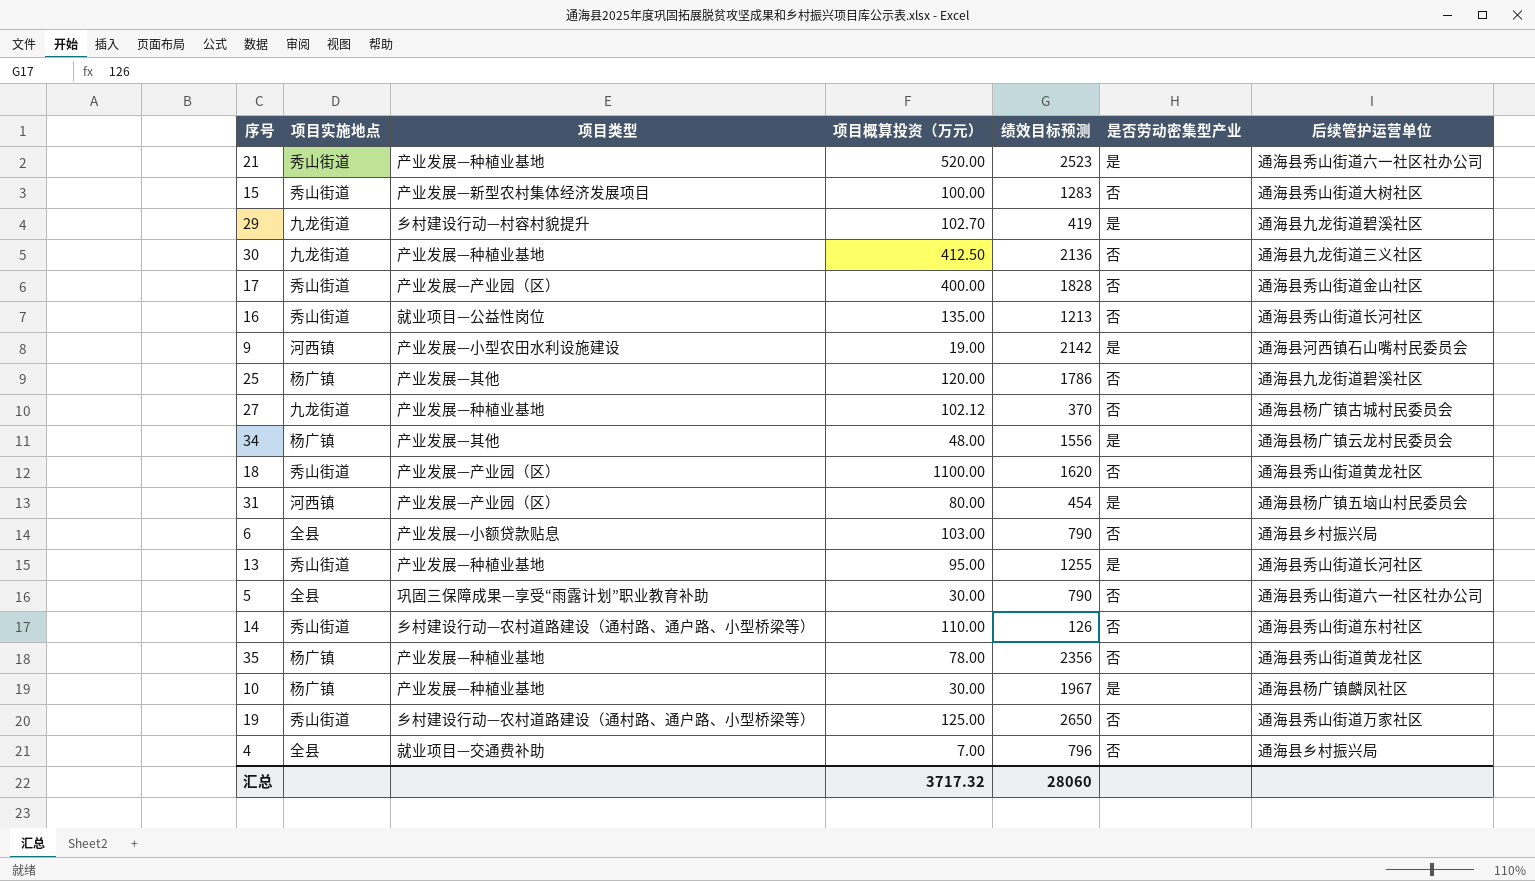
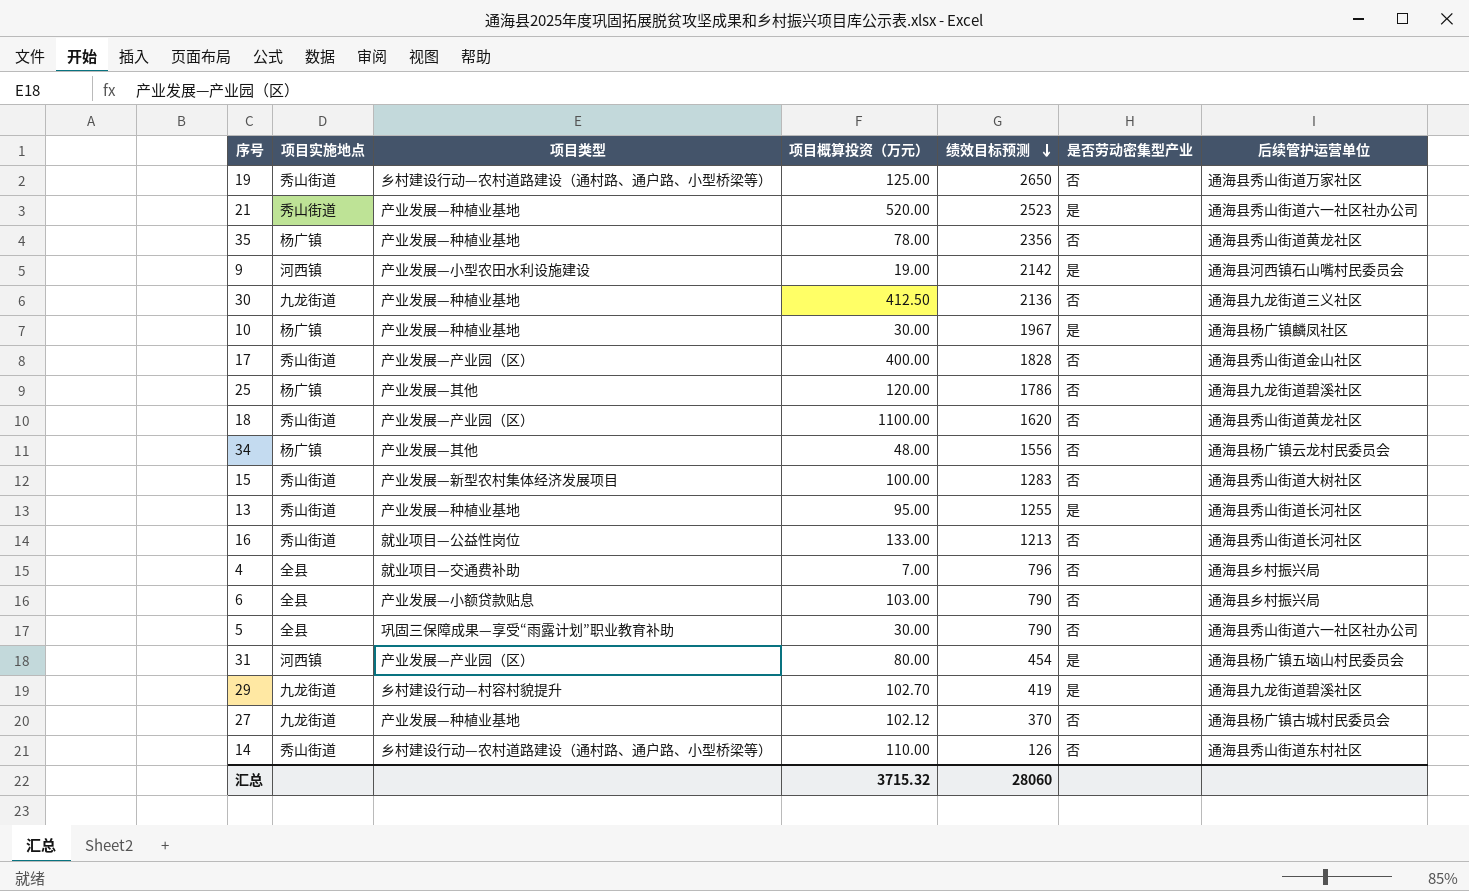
row order: none -> 绩效目标预测 descending
34 | 是否劳动密集型产业: 是 -> 否
16 | 项目概算投资（万元）: 135.00 -> 133.00
汇总 | 项目概算投资（万元）: 3717.32 -> 3715.32

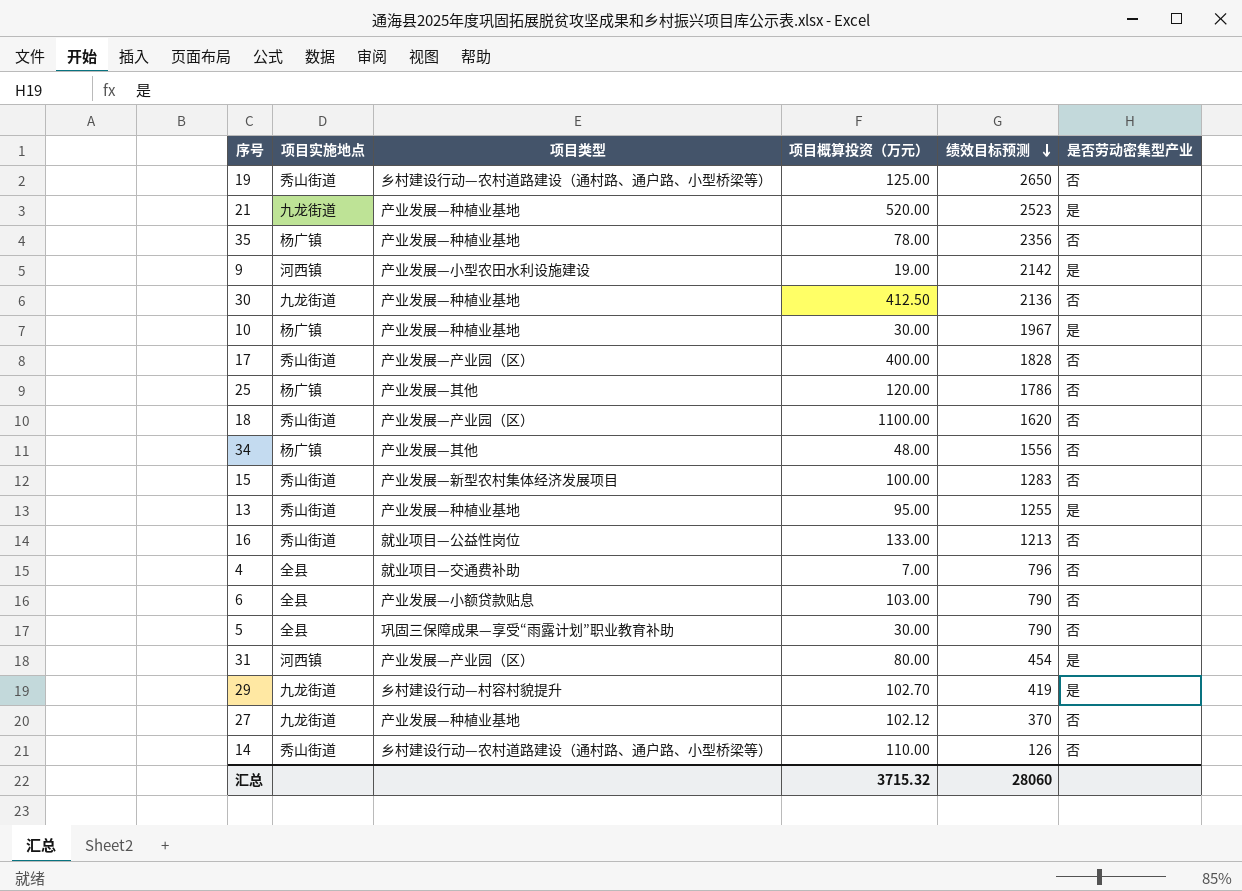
column 后续管护运营单位 | position: 7 -> none
21 | 项目实施地点: 秀山街道 -> 九龙街道

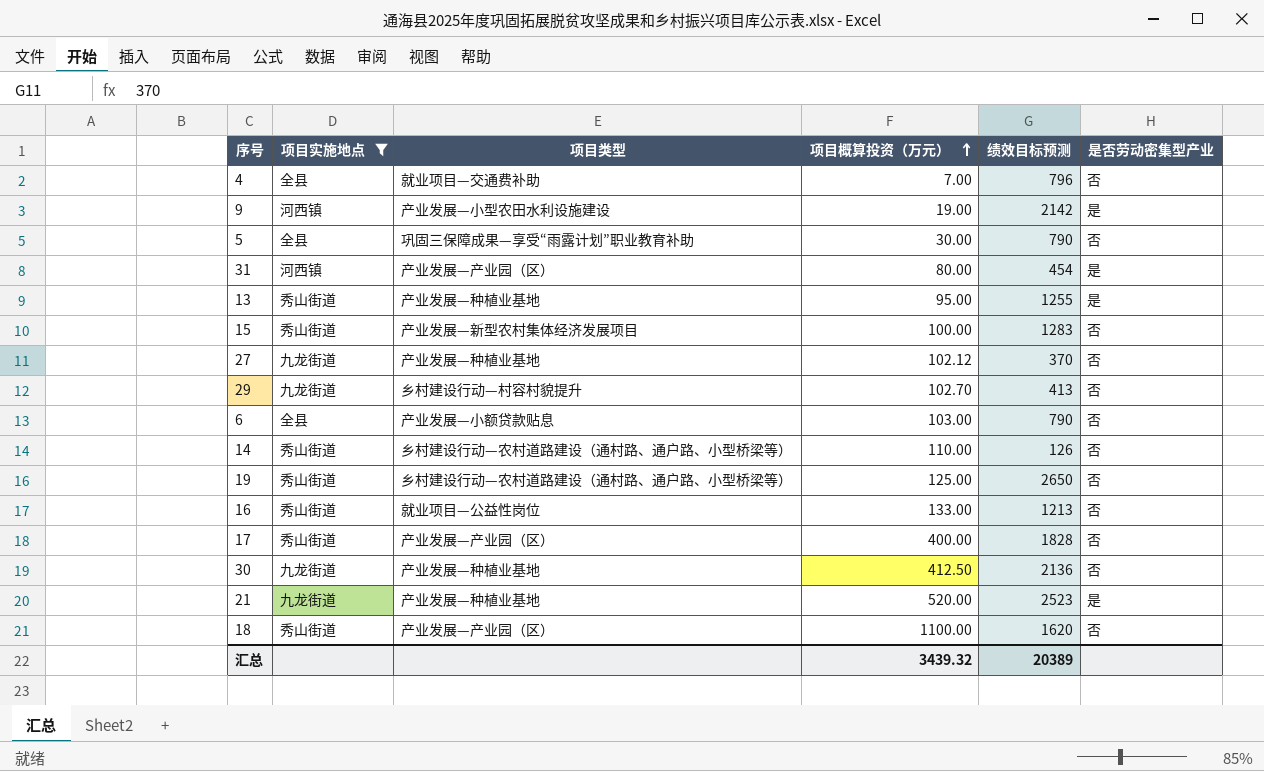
filter: none -> 项目实施地点 != 杨广镇
row order: 绩效目标预测 descending -> 项目概算投资（万元） ascending
29 | 绩效目标预测: 419 -> 413
29 | 是否劳动密集型产业: 是 -> 否
汇总 | 项目概算投资（万元）: 3715.32 -> 3439.32
汇总 | 绩效目标预测: 28060 -> 20389

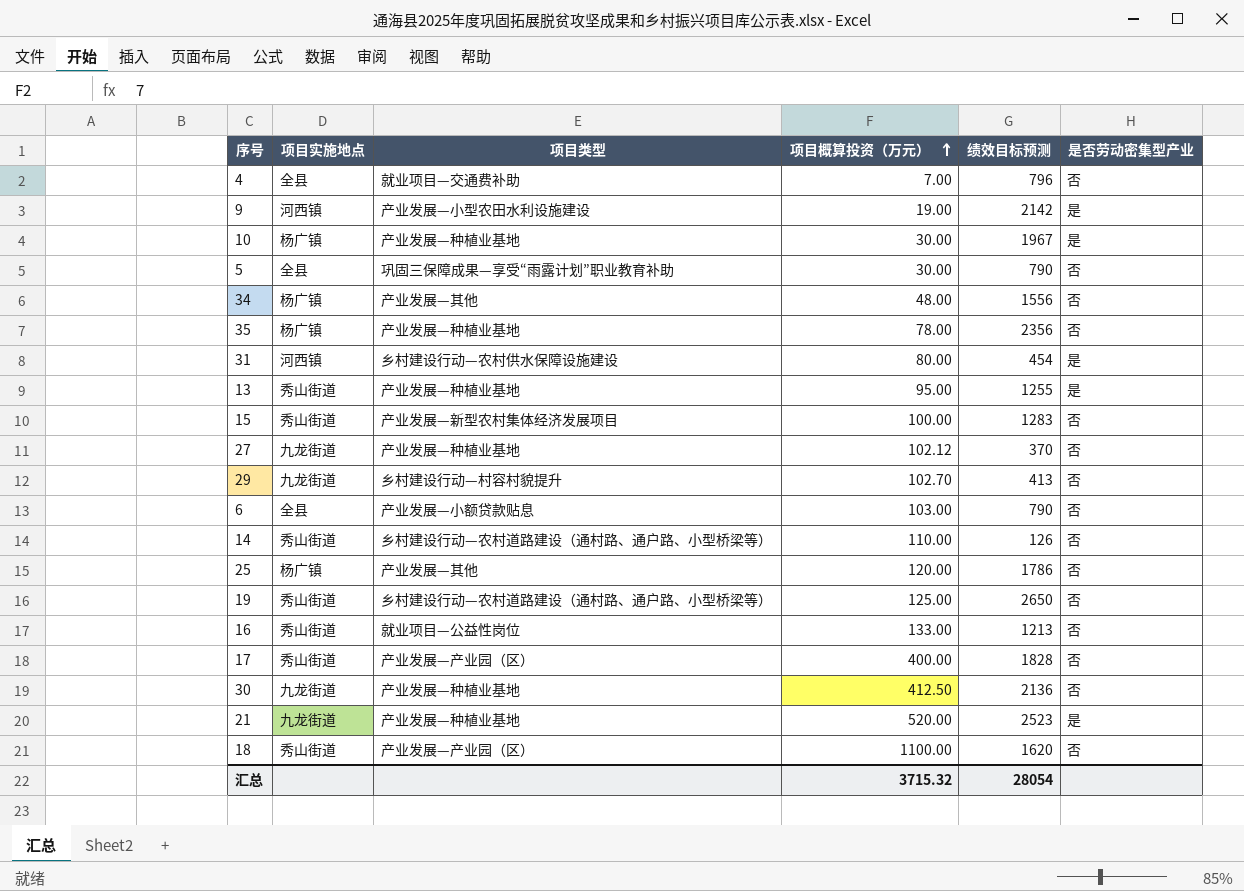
filter: 项目实施地点 != 杨广镇 -> none
31 | 项目类型: 产业发展—产业园（区） -> 乡村建设行动—农村供水保障设施建设
汇总 | 项目概算投资（万元）: 3439.32 -> 3715.32
汇总 | 绩效目标预测: 20389 -> 28054

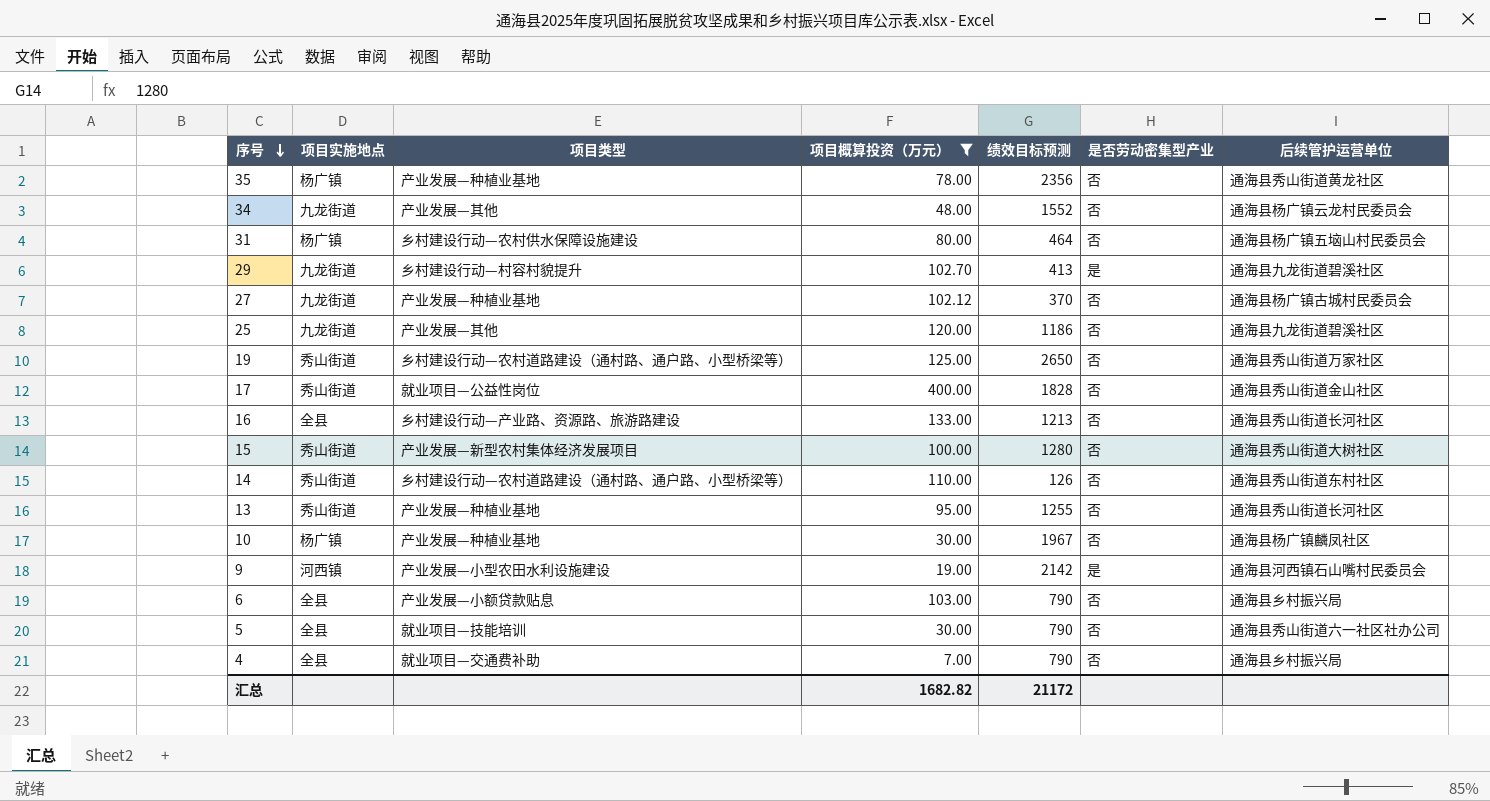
filter: none -> 项目概算投资（万元） <= 400.00
row order: 项目概算投资（万元） ascending -> 序号 descending
column 后续管护运营单位 | position: none -> 7
34 | 项目实施地点: 杨广镇 -> 九龙街道
34 | 绩效目标预测: 1556 -> 1552
31 | 项目实施地点: 河西镇 -> 杨广镇
31 | 绩效目标预测: 454 -> 464
31 | 是否劳动密集型产业: 是 -> 否
29 | 是否劳动密集型产业: 否 -> 是
25 | 项目实施地点: 杨广镇 -> 九龙街道
25 | 绩效目标预测: 1786 -> 1186
17 | 项目类型: 产业发展—产业园（区） -> 就业项目—公益性岗位
16 | 项目实施地点: 秀山街道 -> 全县
16 | 项目类型: 就业项目—公益性岗位 -> 乡村建设行动—产业路、资源路、旅游路建设
15 | 绩效目标预测: 1283 -> 1280
13 | 是否劳动密集型产业: 是 -> 否
10 | 是否劳动密集型产业: 是 -> 否
5 | 项目类型: 巩固三保障成果—享受“雨露计划”职业教育补助 -> 就业项目—技能培训
4 | 绩效目标预测: 796 -> 790
汇总 | 项目概算投资（万元）: 3715.32 -> 1682.82
汇总 | 绩效目标预测: 28054 -> 21172

